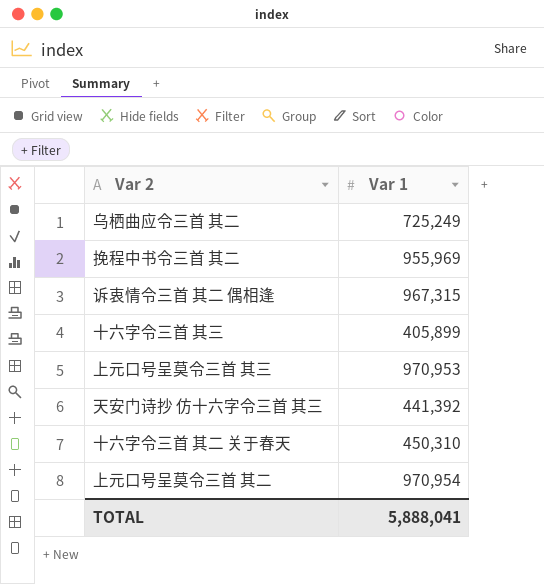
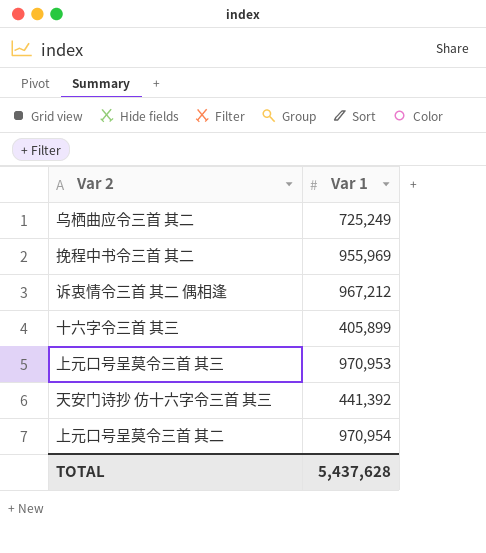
row 十六字令三首 其二 关于春天: 450,310 -> none
诉衷情令三首 其二 偶相逢 | Var 1: 967,315 -> 967,212
TOTAL | Var 1: 5,888,041 -> 5,437,628

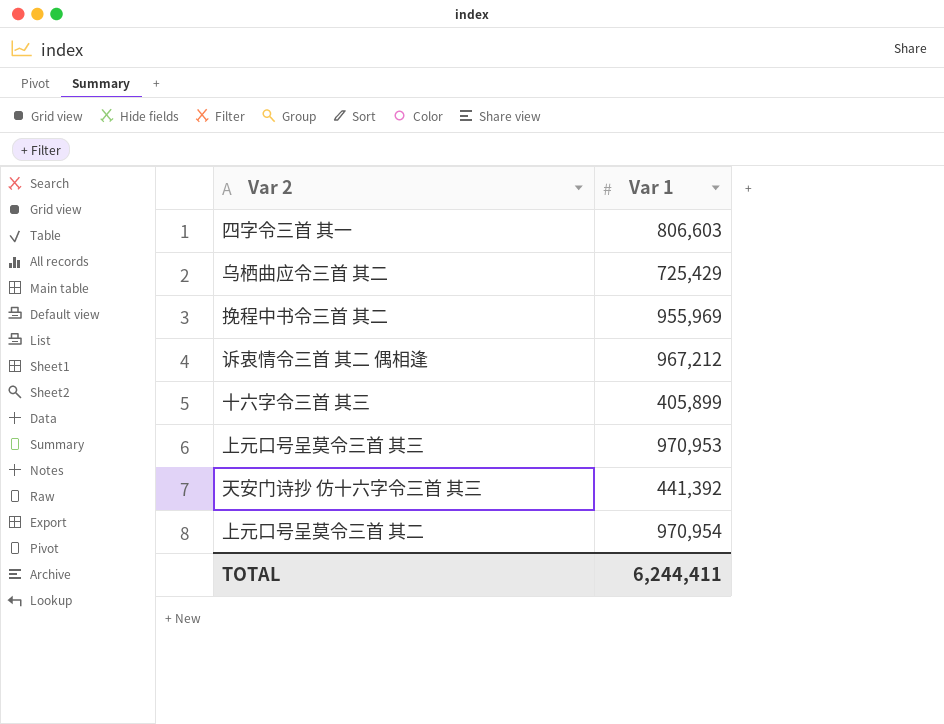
row 四字令三首 其一: none -> 806,603
乌栖曲应令三首 其二 | Var 1: 725,249 -> 725,429
TOTAL | Var 1: 5,437,628 -> 6,244,411

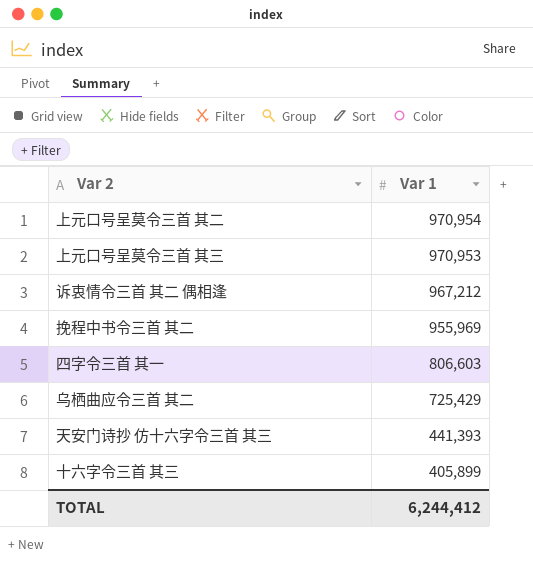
row order: none -> Var 1 descending
天安门诗抄 仿十六字令三首 其三 | Var 1: 441,392 -> 441,393
TOTAL | Var 1: 6,244,411 -> 6,244,412

